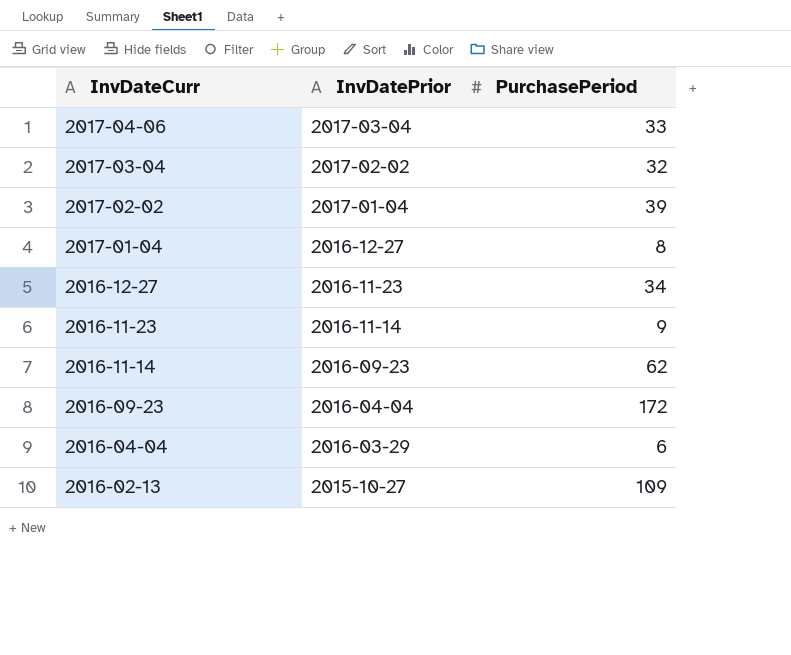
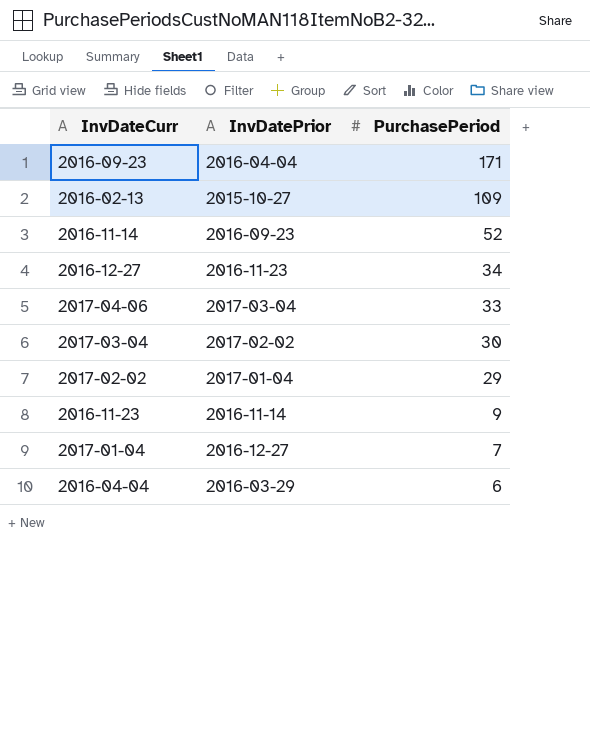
row order: InvDateCurr descending -> PurchasePeriod descending
2016-09-23 | PurchasePeriod: 172 -> 171
2016-11-14 | PurchasePeriod: 62 -> 52
2017-03-04 | PurchasePeriod: 32 -> 30
2017-02-02 | PurchasePeriod: 39 -> 29
2017-01-04 | PurchasePeriod: 8 -> 7

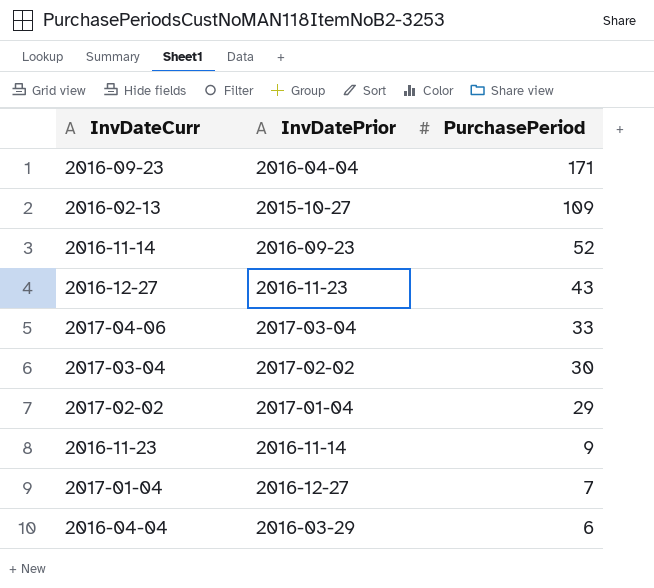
2016-12-27 | PurchasePeriod: 34 -> 43

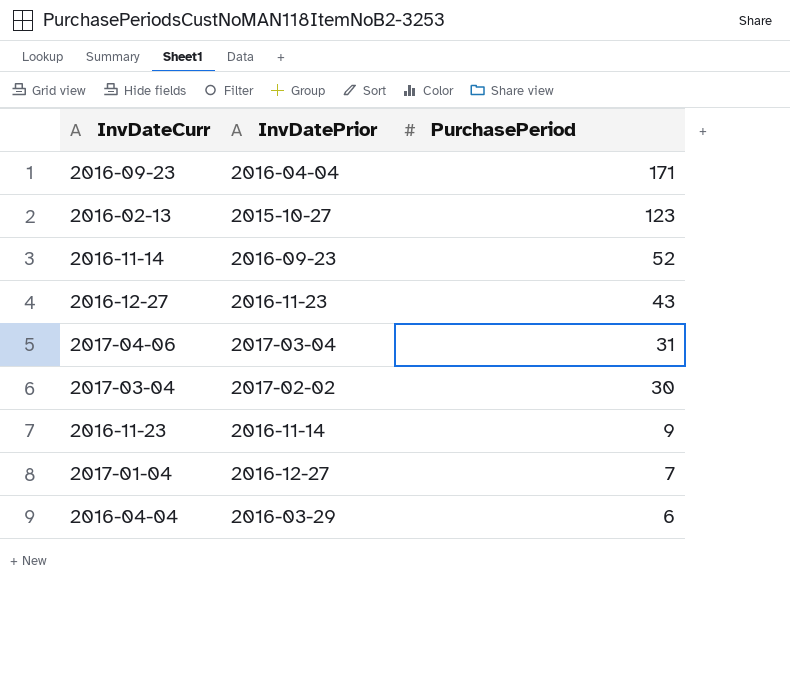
row 2017-02-02: 2017-01-04 | 29 -> none
2016-02-13 | PurchasePeriod: 109 -> 123
2017-04-06 | PurchasePeriod: 33 -> 31

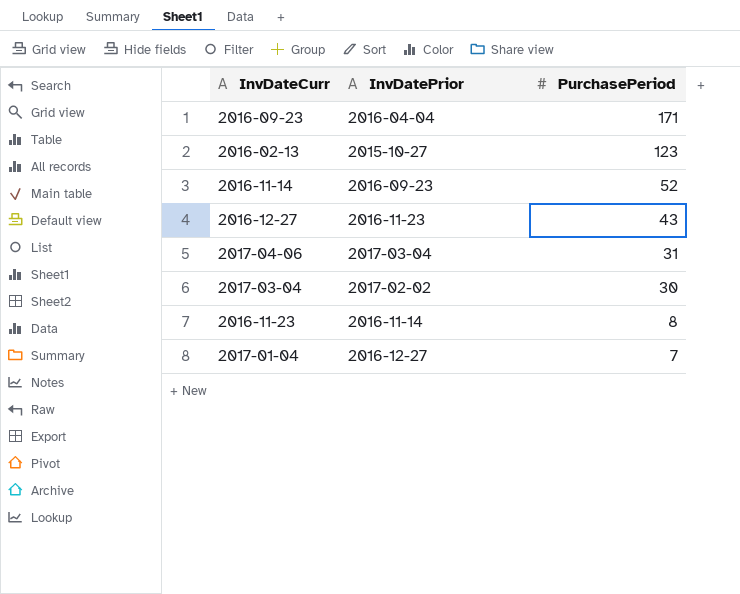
row 2016-04-04: 2016-03-29 | 6 -> none
2016-11-23 | PurchasePeriod: 9 -> 8

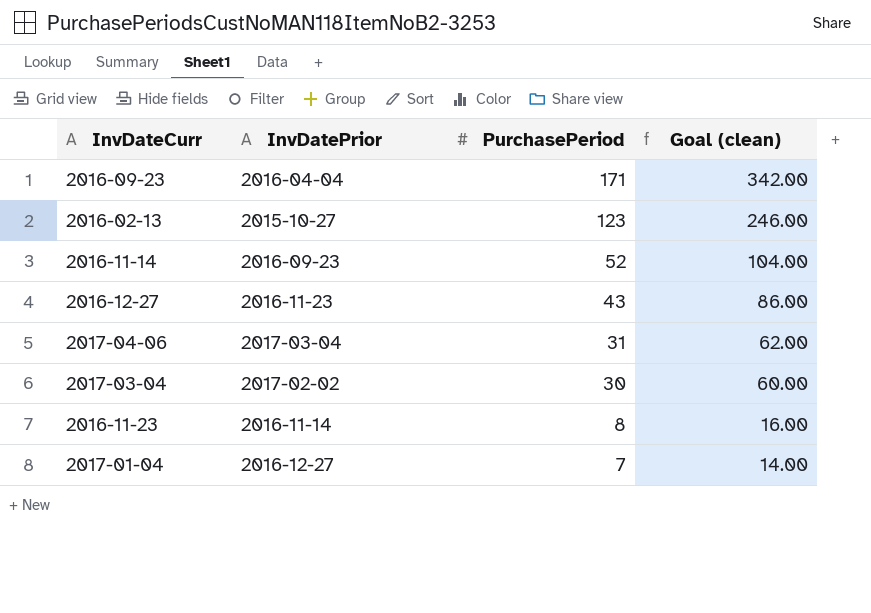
column Goal (clean) | formula: none -> [PurchasePeriod] * 2

